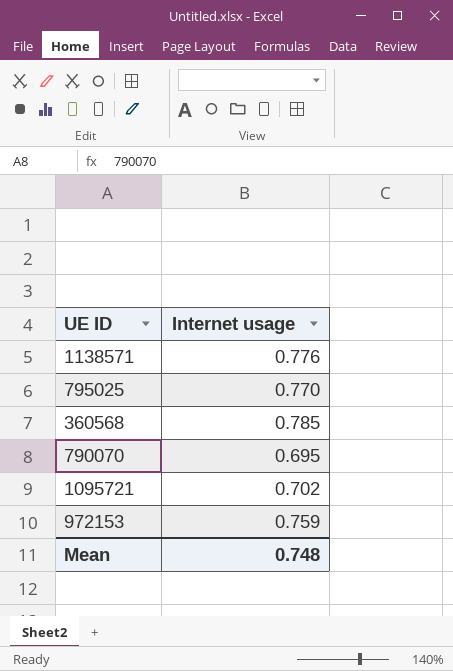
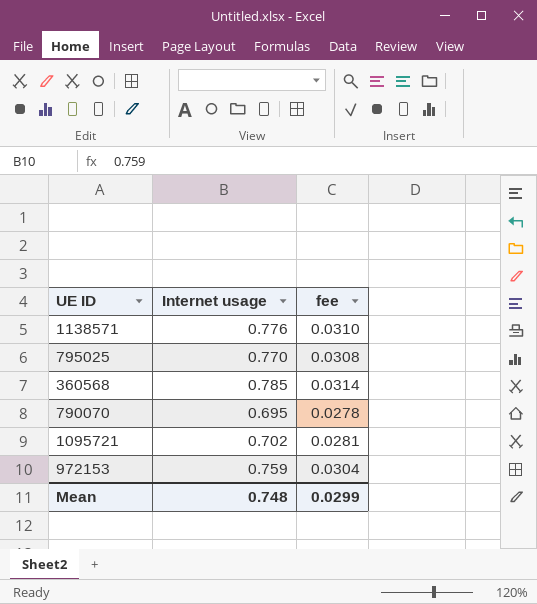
column fee | formula: none -> [Internet usage] * 0.04

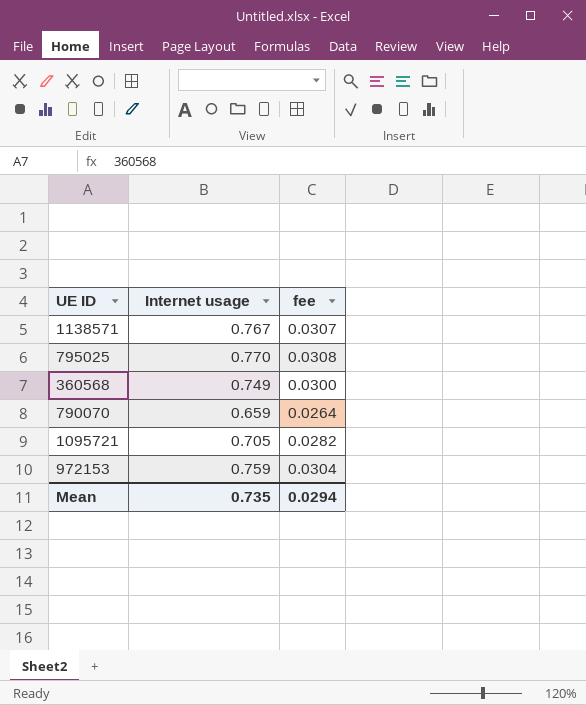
1138571 | Internet usage: 0.776 -> 0.767
1138571 | fee: 0.0310 -> 0.0307
360568 | Internet usage: 0.785 -> 0.749
360568 | fee: 0.0314 -> 0.0300
790070 | Internet usage: 0.695 -> 0.659
790070 | fee: 0.0278 -> 0.0264
1095721 | Internet usage: 0.702 -> 0.705
1095721 | fee: 0.0281 -> 0.0282
Mean | Internet usage: 0.748 -> 0.735
Mean | fee: 0.0299 -> 0.0294

